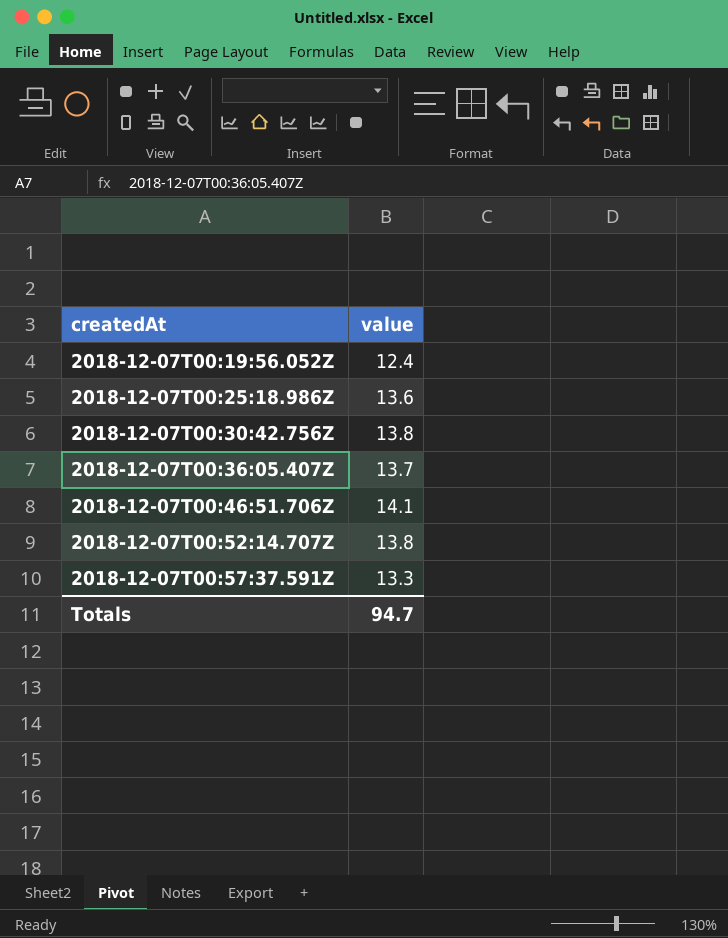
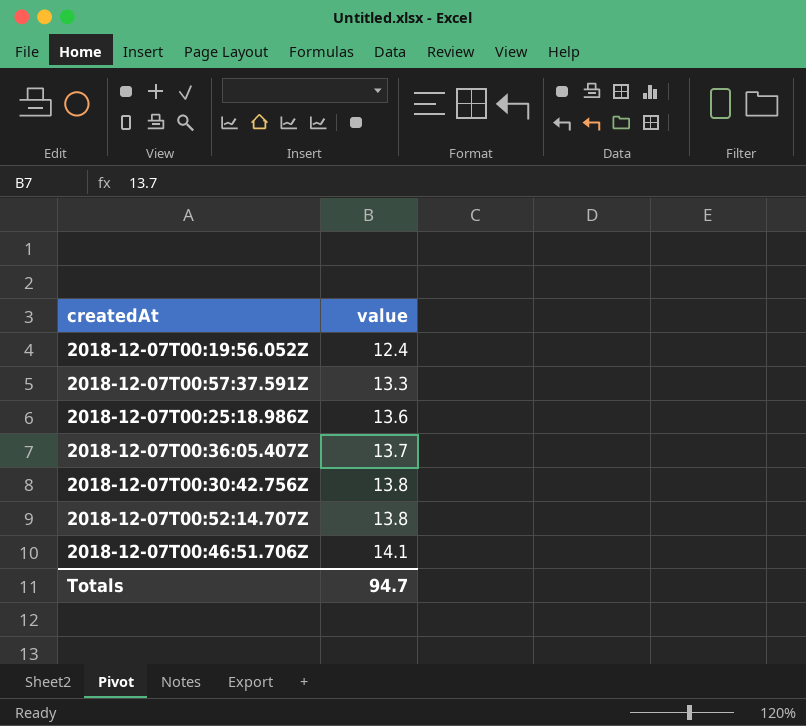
row order: createdAt ascending -> value ascending

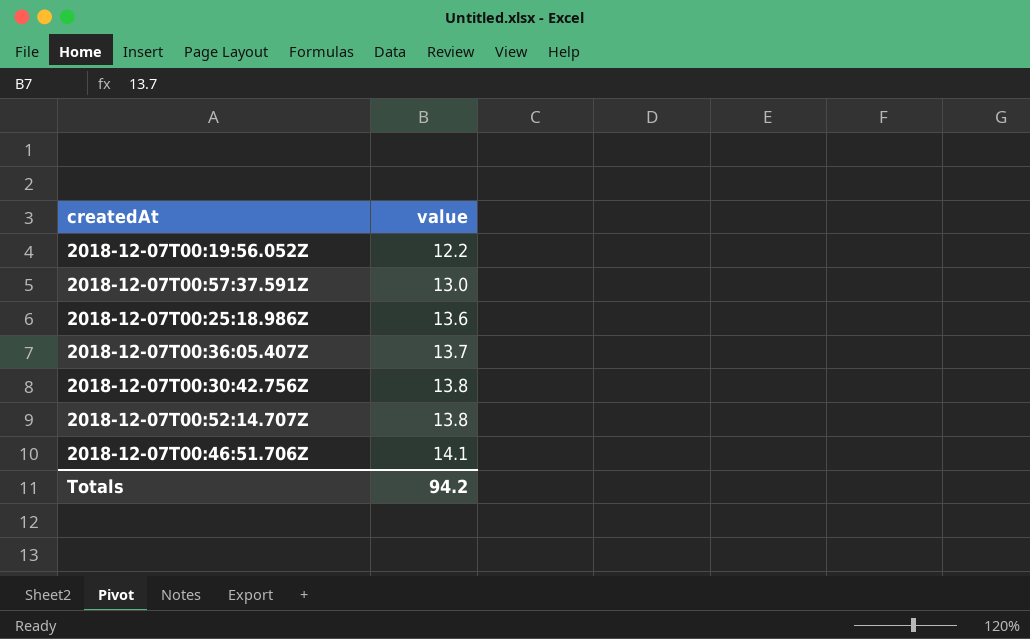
2018-12-07T00:19:56.052Z | value: 12.4 -> 12.2
2018-12-07T00:57:37.591Z | value: 13.3 -> 13.0
Totals | value: 94.7 -> 94.2

